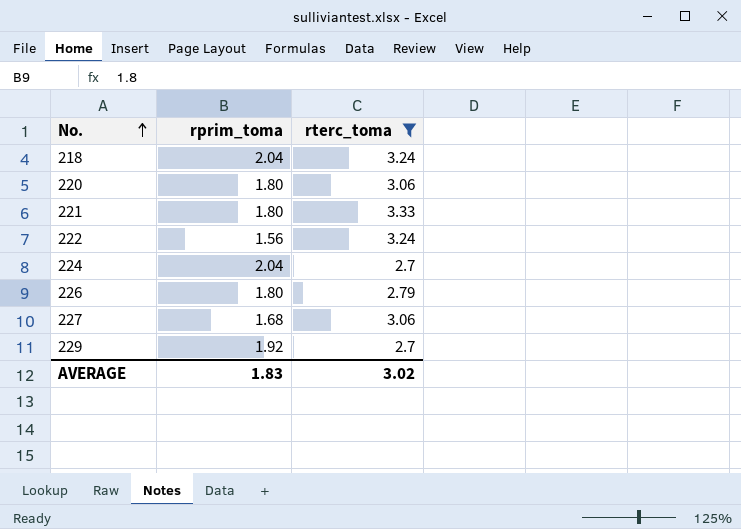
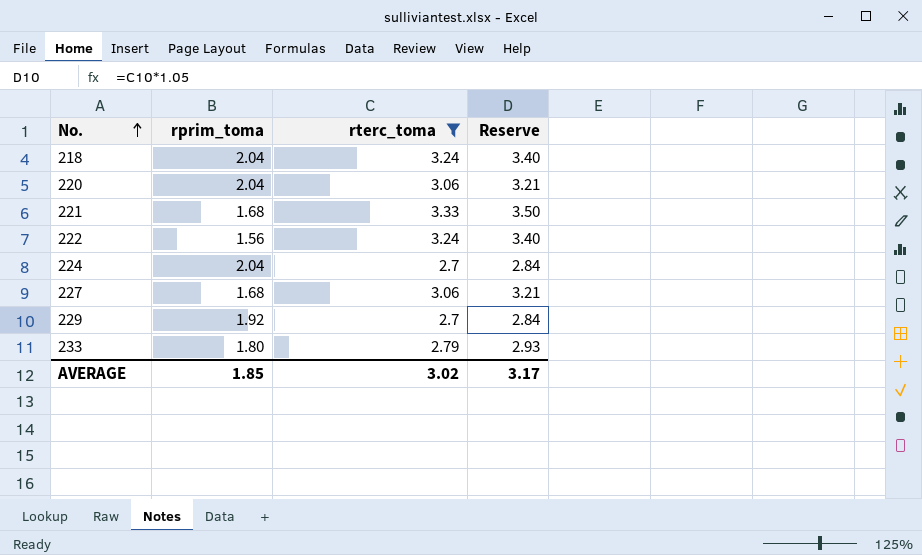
column Reserve | formula: none -> [rterc_toma] * 1.05
row 226: 1.80 | 2.79 -> none
220 | rprim_toma: 1.80 -> 2.04
221 | rprim_toma: 1.80 -> 1.68
row 233: none -> 1.80 | 2.79 | 2.93
AVERAGE | rprim_toma: 1.83 -> 1.85

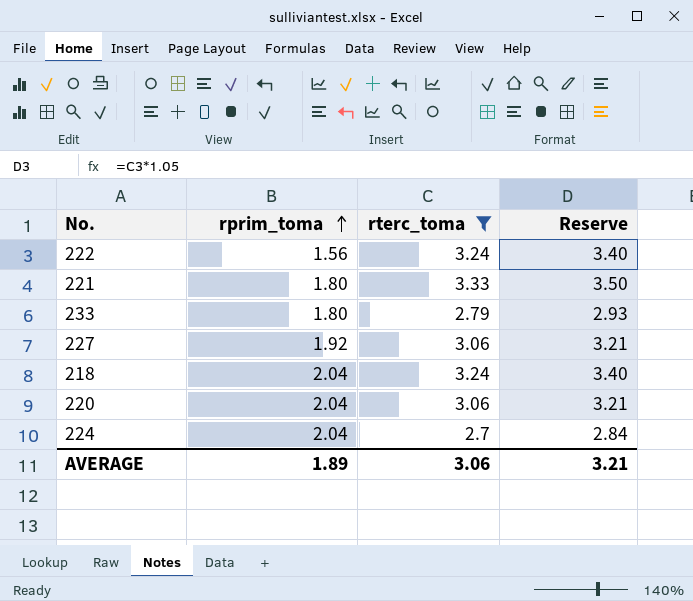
row order: No. ascending -> rprim_toma ascending
row 229: 1.92 | 2.7 | 2.84 -> none
221 | rprim_toma: 1.68 -> 1.80
227 | rprim_toma: 1.68 -> 1.92
AVERAGE | rprim_toma: 1.85 -> 1.89
AVERAGE | rterc_toma: 3.02 -> 3.06
AVERAGE | Reserve: 3.17 -> 3.21

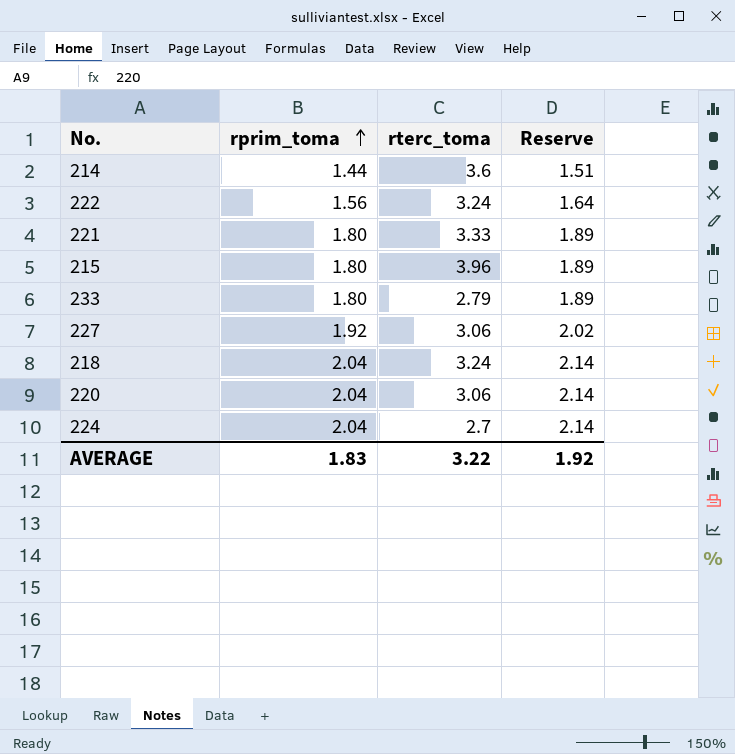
filter: rterc_toma <= 3.33 -> none
column Reserve | formula: [rterc_toma] * 1.05 -> [rprim_toma] * 1.05
AVERAGE | rprim_toma: 1.89 -> 1.83
AVERAGE | rterc_toma: 3.06 -> 3.22
AVERAGE | Reserve: 3.21 -> 1.92

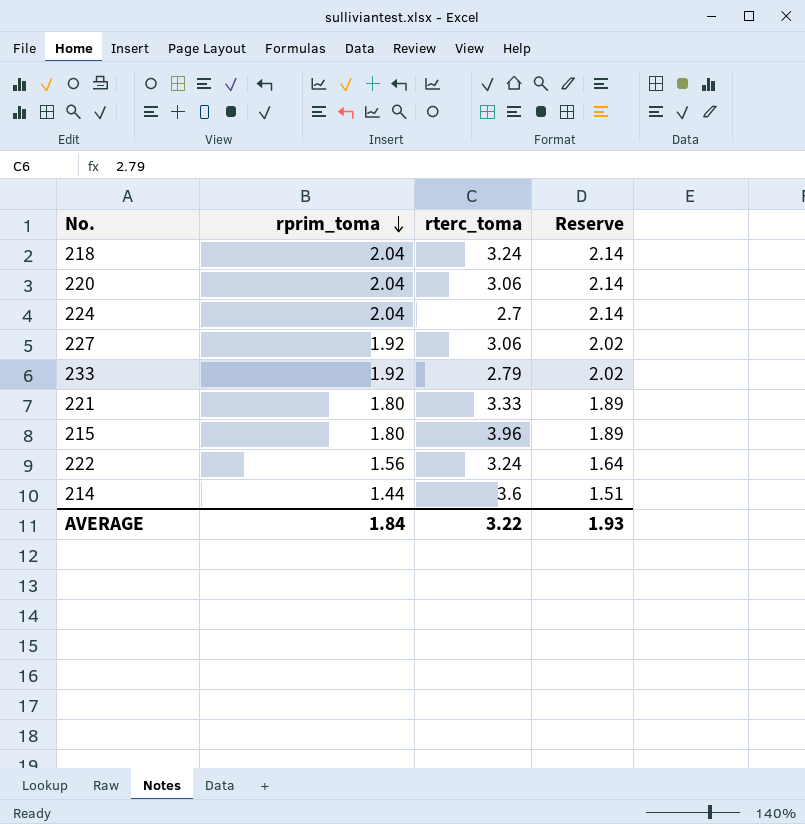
row order: rprim_toma ascending -> rprim_toma descending
233 | rprim_toma: 1.80 -> 1.92
233 | Reserve: 1.89 -> 2.02
AVERAGE | rprim_toma: 1.83 -> 1.84
AVERAGE | Reserve: 1.92 -> 1.93

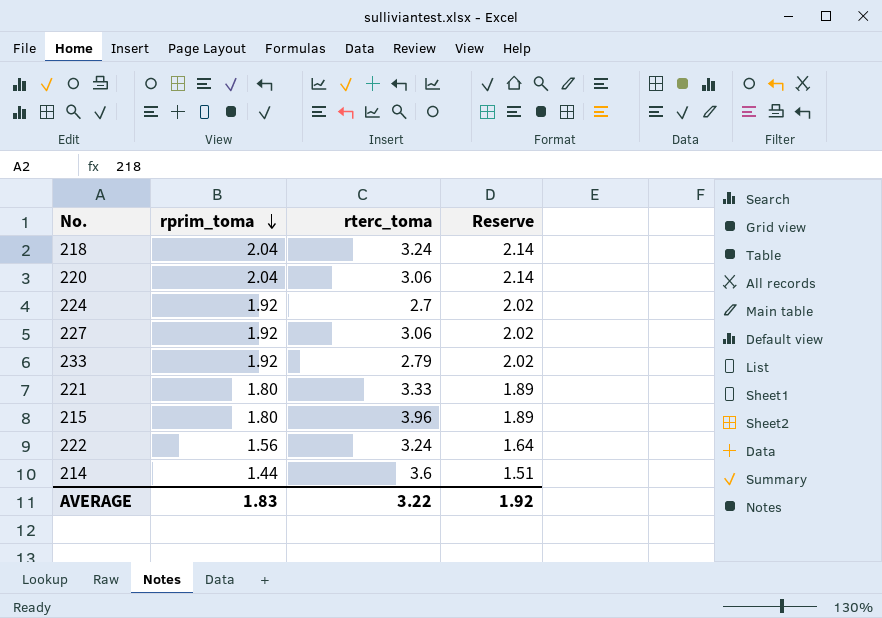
224 | rprim_toma: 2.04 -> 1.92
224 | Reserve: 2.14 -> 2.02
AVERAGE | rprim_toma: 1.84 -> 1.83
AVERAGE | Reserve: 1.93 -> 1.92

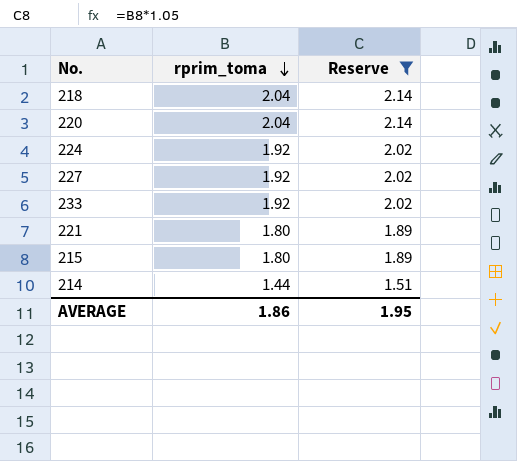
filter: none -> Reserve != 1.64
column rterc_toma | position: 3 -> none
AVERAGE | rprim_toma: 1.83 -> 1.86
AVERAGE | Reserve: 1.92 -> 1.95

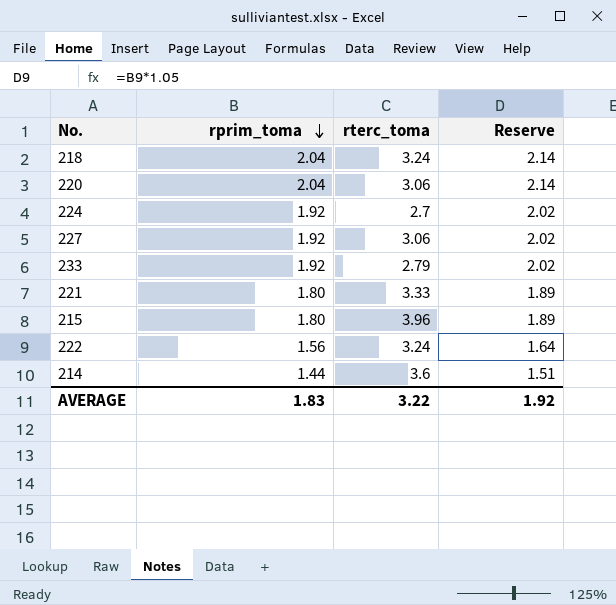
filter: Reserve != 1.64 -> none
column rterc_toma | position: none -> 3
AVERAGE | rprim_toma: 1.86 -> 1.83
AVERAGE | Reserve: 1.95 -> 1.92

